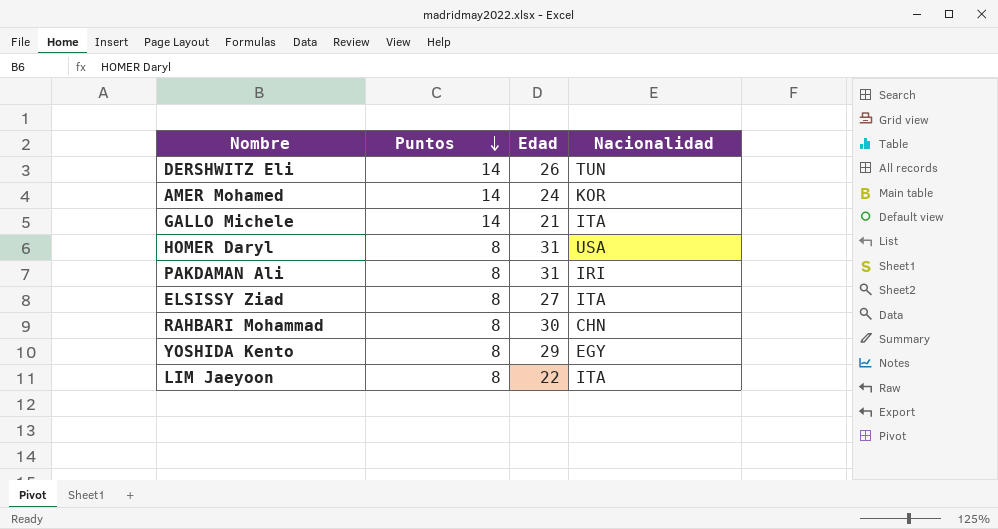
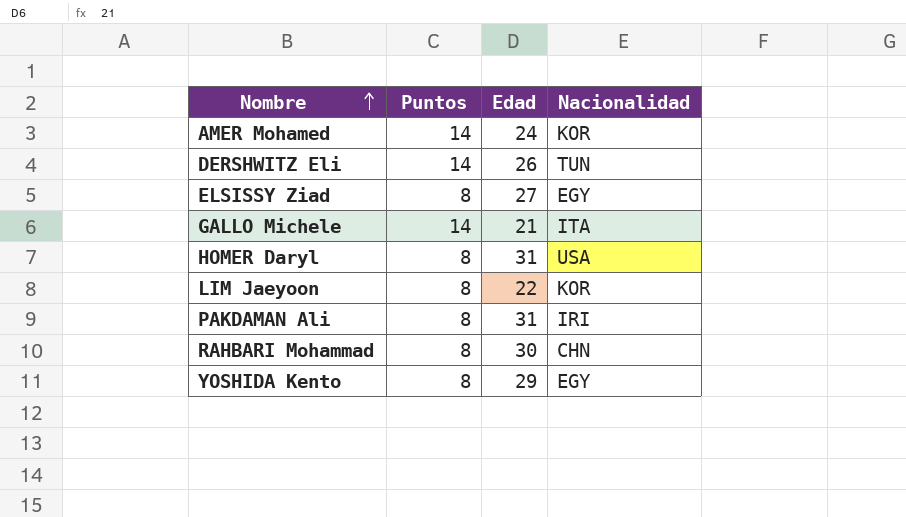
row order: Puntos descending -> Nombre ascending
ELSISSY Ziad | Nacionalidad: ITA -> EGY
LIM Jaeyoon | Nacionalidad: ITA -> KOR

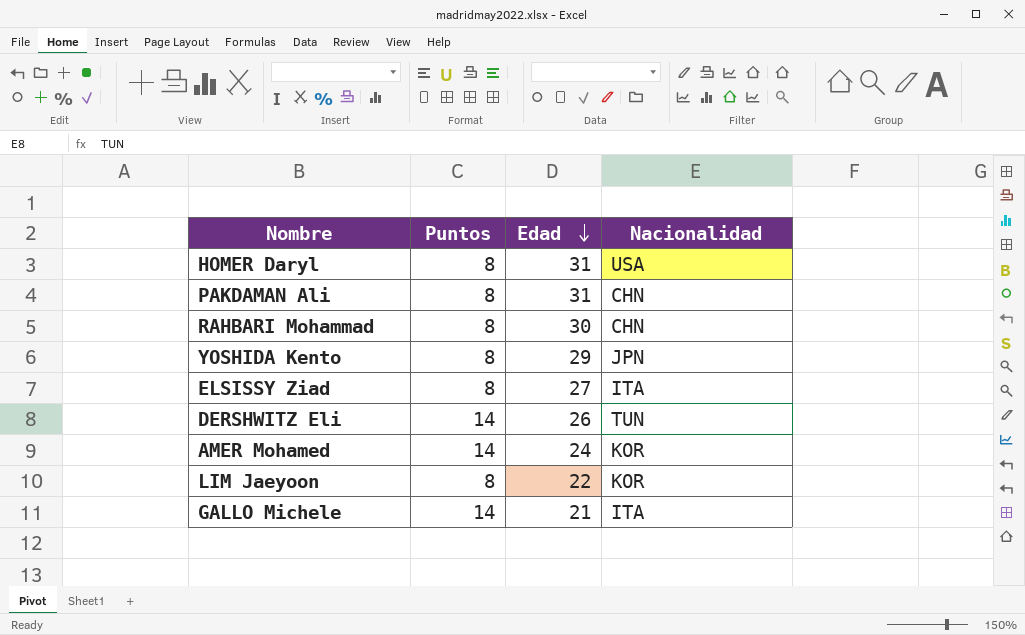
row order: Nombre ascending -> Edad descending
PAKDAMAN Ali | Nacionalidad: IRI -> CHN
YOSHIDA Kento | Nacionalidad: EGY -> JPN
ELSISSY Ziad | Nacionalidad: EGY -> ITA

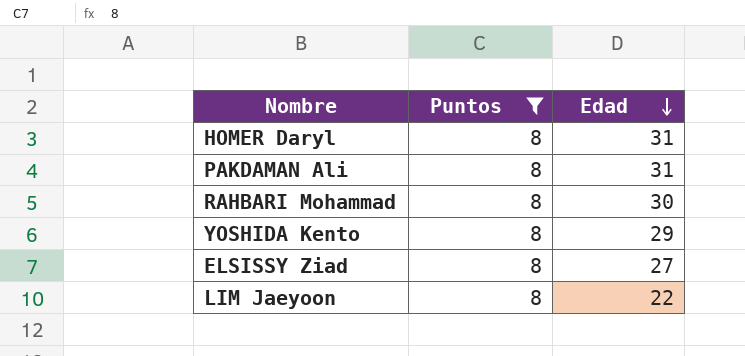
filter: none -> Puntos = 8
column Nacionalidad | position: 4 -> none

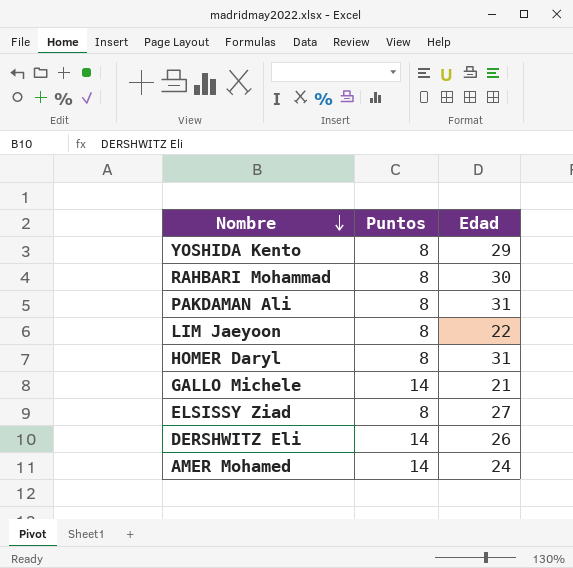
filter: Puntos = 8 -> none
row order: Edad descending -> Nombre descending

